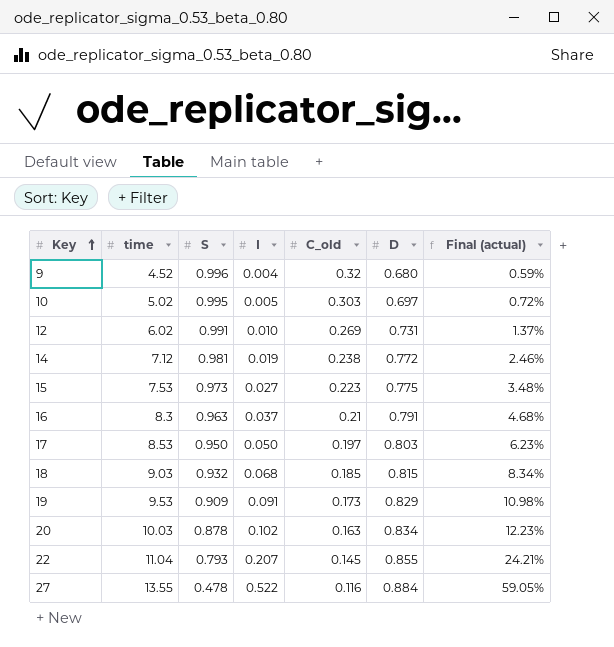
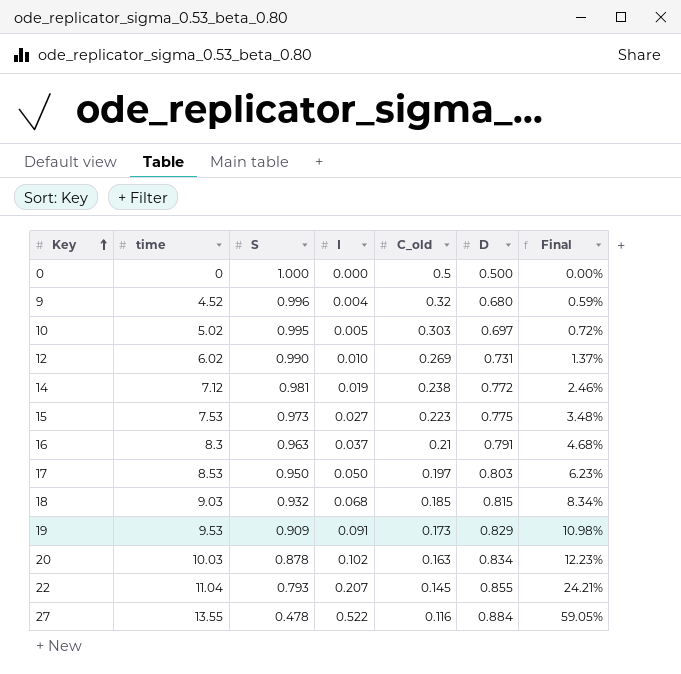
column name: Final (actual) -> Final
row 0: none -> 0 | 1.000 | 0.000 | 0.5 | 0.500 | 0.00%
12 | S: 0.991 -> 0.990

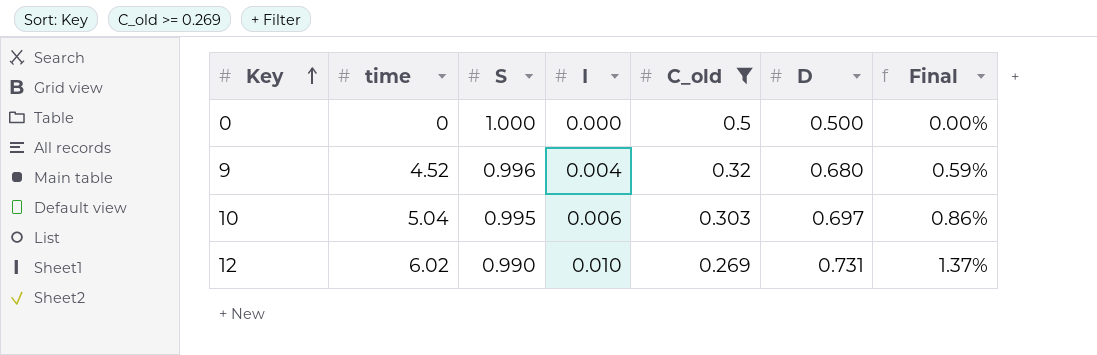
filter: none -> C_old >= 0.269
10 | time: 5.02 -> 5.04
10 | I: 0.005 -> 0.006
10 | Final: 0.72% -> 0.86%

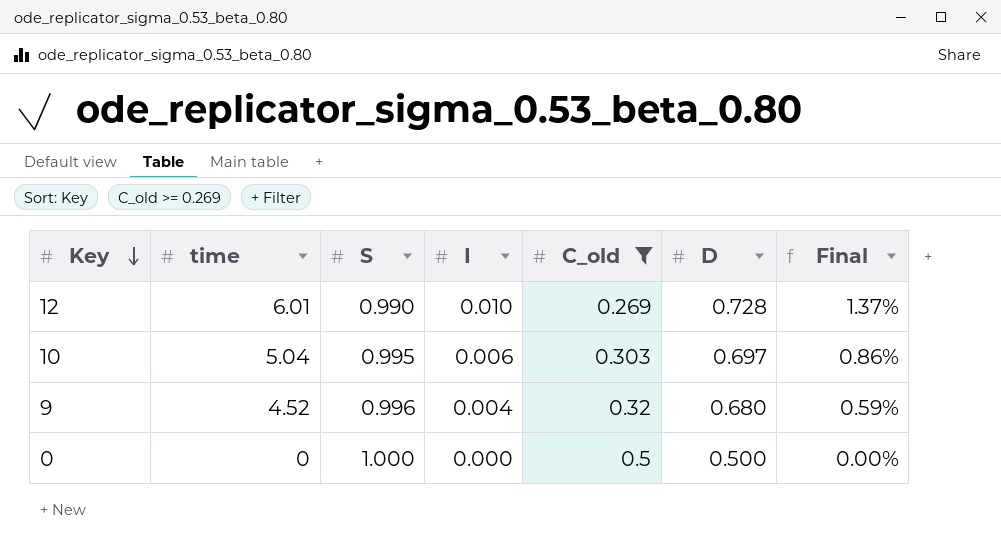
row order: Key ascending -> Key descending
12 | time: 6.02 -> 6.01
12 | D: 0.731 -> 0.728

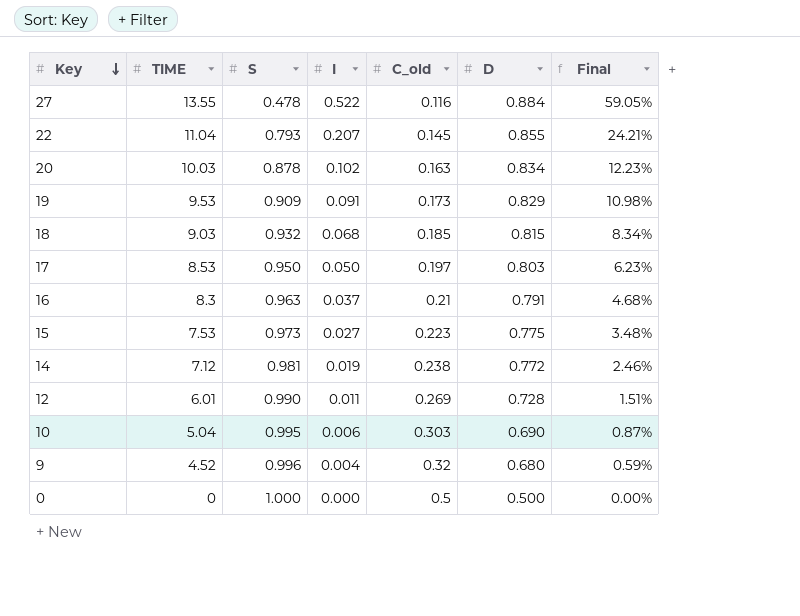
filter: C_old >= 0.269 -> none
column name: time -> TIME
12 | I: 0.010 -> 0.011
12 | Final: 1.37% -> 1.51%
10 | D: 0.697 -> 0.690
10 | Final: 0.86% -> 0.87%

